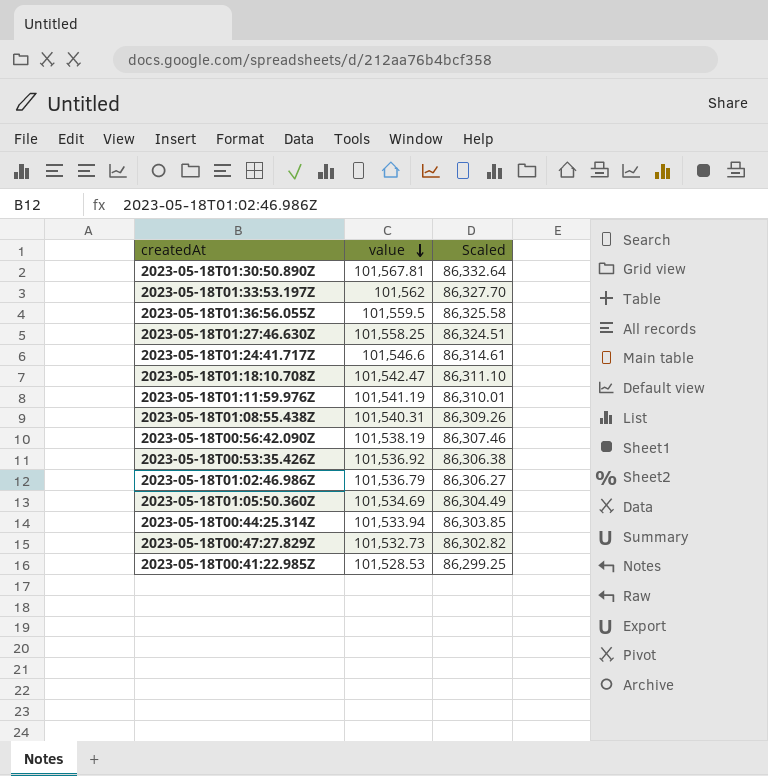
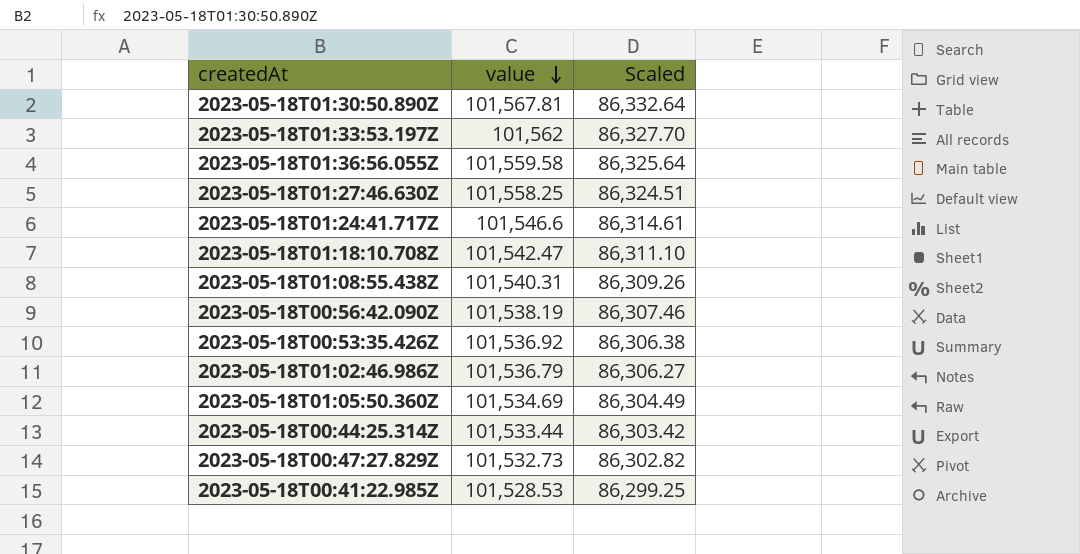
row 2023-05-18T01:11:59.976Z: 101,541.19 | 86,310.01 -> none
2023-05-18T01:36:56.055Z | value: 101,559.5 -> 101,559.58
2023-05-18T01:36:56.055Z | Scaled: 86,325.58 -> 86,325.64
2023-05-18T00:44:25.314Z | value: 101,533.94 -> 101,533.44
2023-05-18T00:44:25.314Z | Scaled: 86,303.85 -> 86,303.42

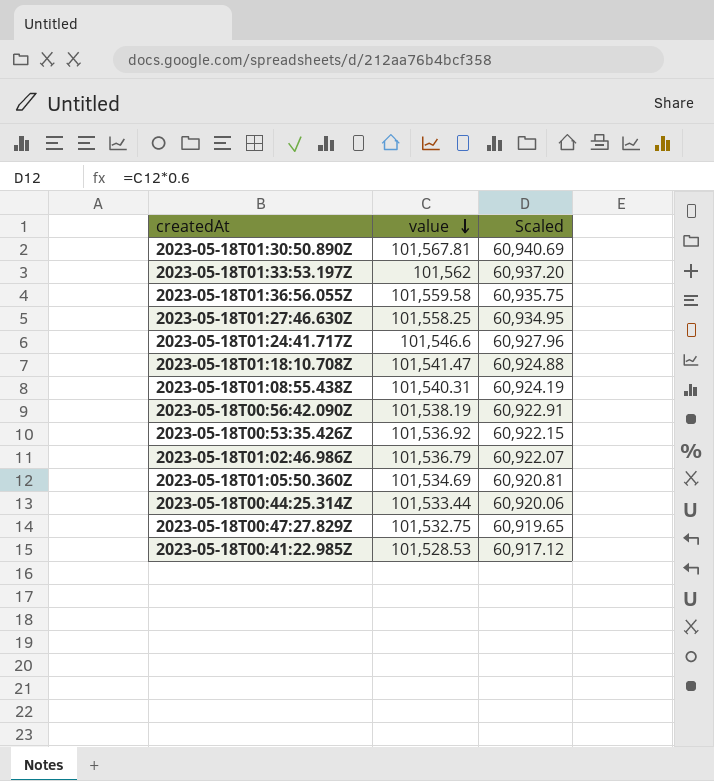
column Scaled | formula: [value] * 0.85 -> [value] * 0.6
2023-05-18T01:18:10.708Z | value: 101,542.47 -> 101,541.47
2023-05-18T00:47:27.829Z | value: 101,532.73 -> 101,532.75

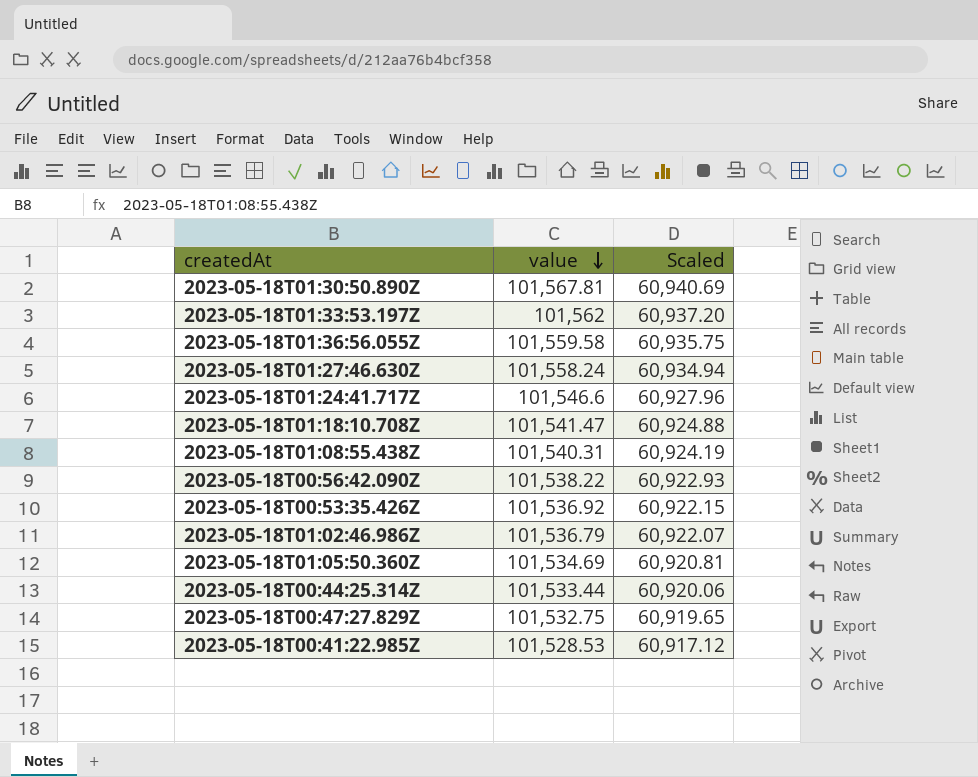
2023-05-18T01:27:46.630Z | value: 101,558.25 -> 101,558.24
2023-05-18T01:27:46.630Z | Scaled: 60,934.95 -> 60,934.94
2023-05-18T00:56:42.090Z | value: 101,538.19 -> 101,538.22
2023-05-18T00:56:42.090Z | Scaled: 60,922.91 -> 60,922.93

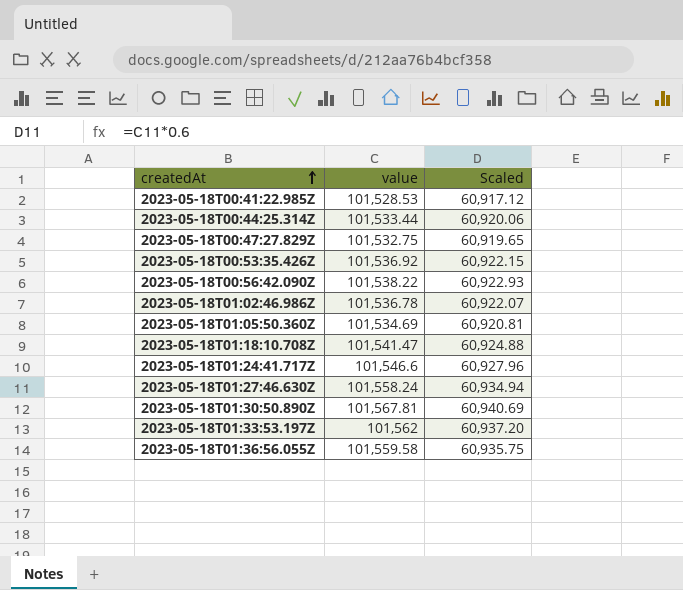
row order: value descending -> createdAt ascending
row 2023-05-18T01:08:55.438Z: 101,540.31 | 60,924.19 -> none
2023-05-18T01:02:46.986Z | value: 101,536.79 -> 101,536.78

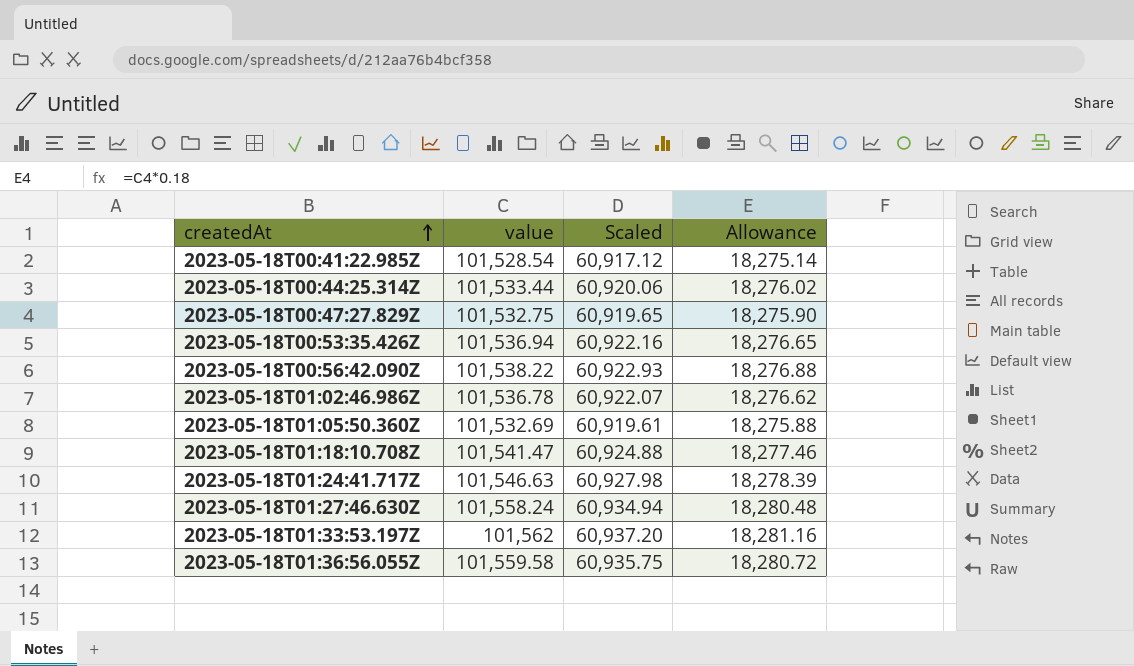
column Allowance | formula: none -> [value] * 0.18
row 2023-05-18T01:30:50.890Z: 101,567.81 | 60,940.69 -> none
2023-05-18T00:41:22.985Z | value: 101,528.53 -> 101,528.54
2023-05-18T00:53:35.426Z | value: 101,536.92 -> 101,536.94
2023-05-18T00:53:35.426Z | Scaled: 60,922.15 -> 60,922.16
2023-05-18T01:05:50.360Z | value: 101,534.69 -> 101,532.69
2023-05-18T01:05:50.360Z | Scaled: 60,920.81 -> 60,919.61
2023-05-18T01:24:41.717Z | value: 101,546.6 -> 101,546.63
2023-05-18T01:24:41.717Z | Scaled: 60,927.96 -> 60,927.98

